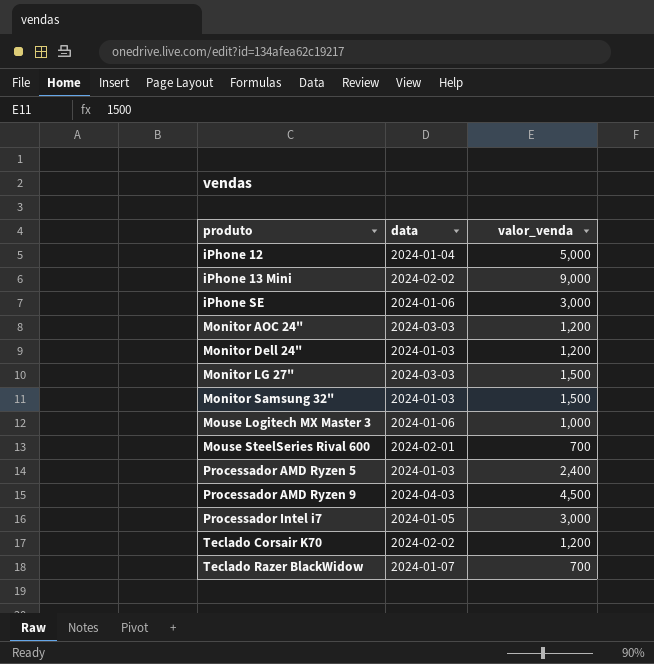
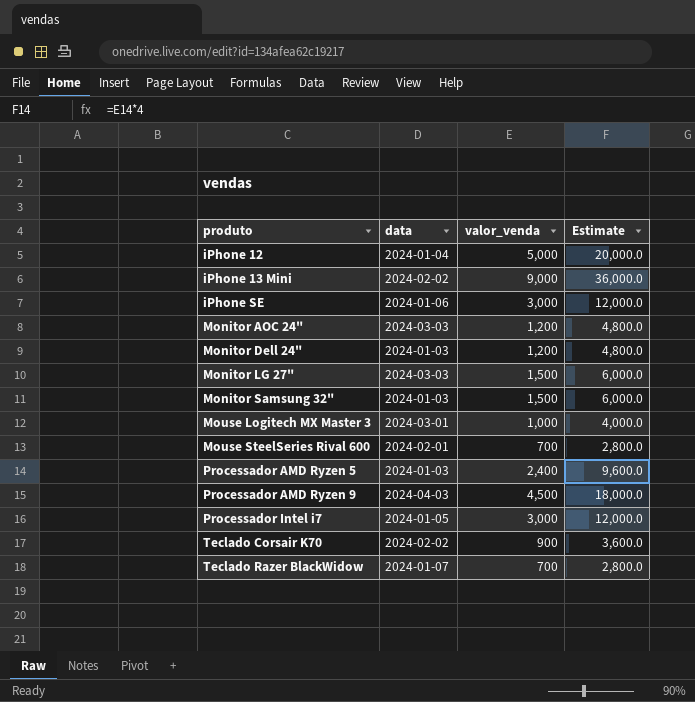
column Estimate | formula: none -> [valor_venda] * 4
Mouse Logitech MX Master 3 | data: 2024-01-06 -> 2024-03-01
Teclado Corsair K70 | valor_venda: 1,200 -> 900

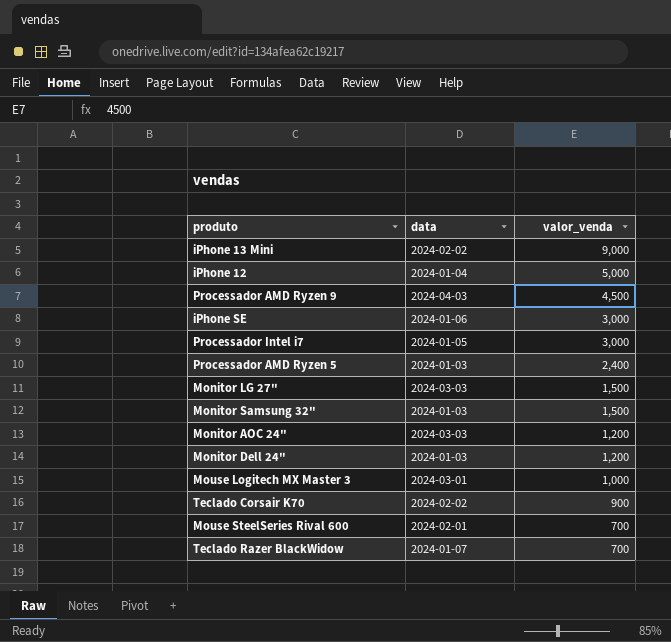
row order: produto ascending -> valor_venda descending
column Estimate | formula: [valor_venda] * 4 -> none

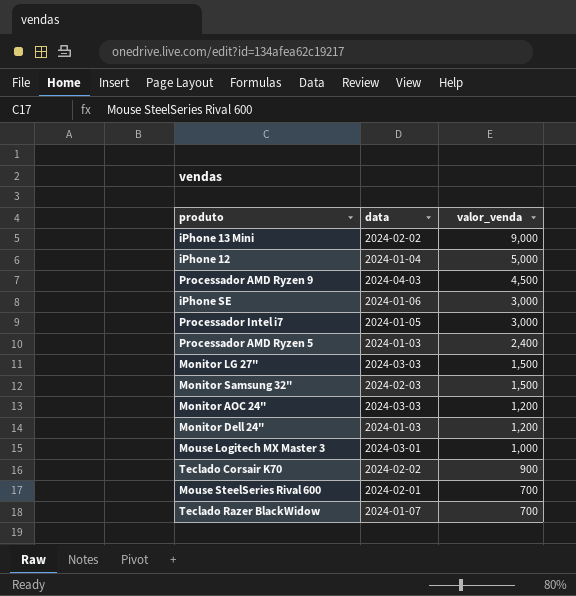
Monitor Samsung 32" | data: 2024-01-03 -> 2024-02-03

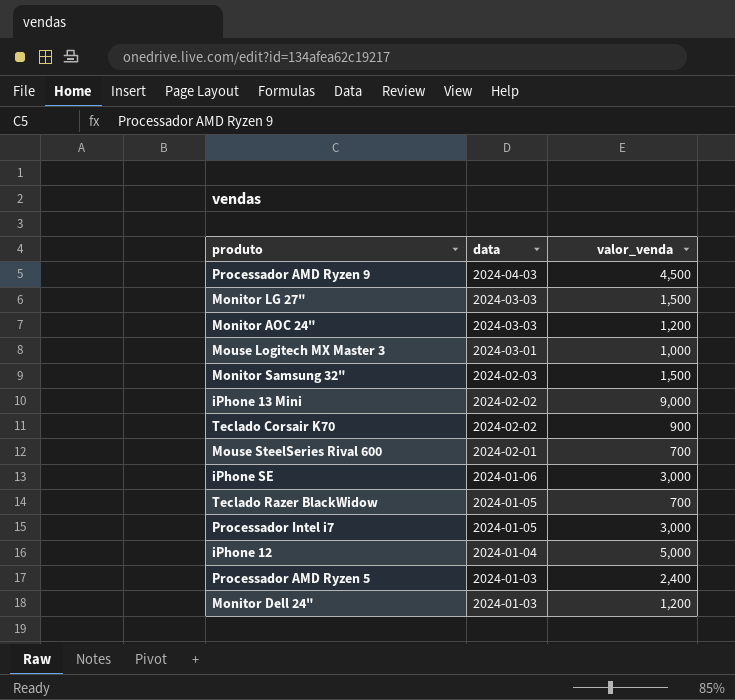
row order: valor_venda descending -> data descending
Teclado Razer BlackWidow | data: 2024-01-07 -> 2024-01-05

